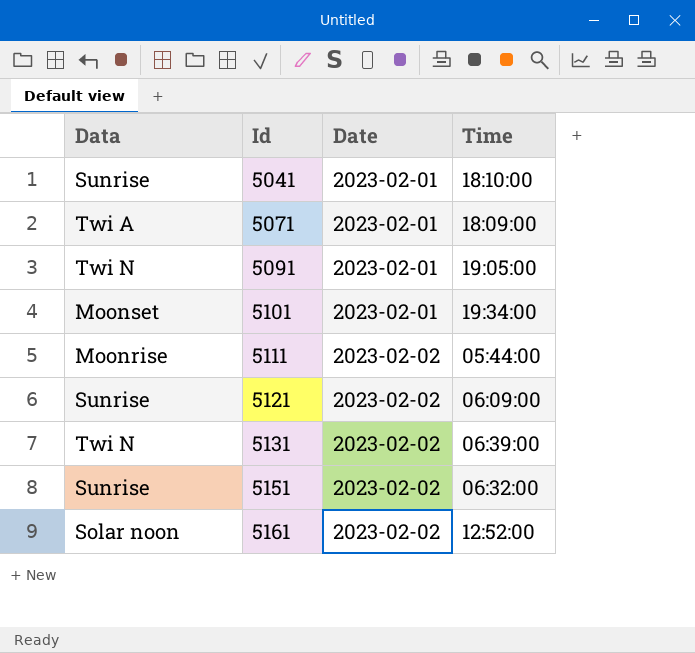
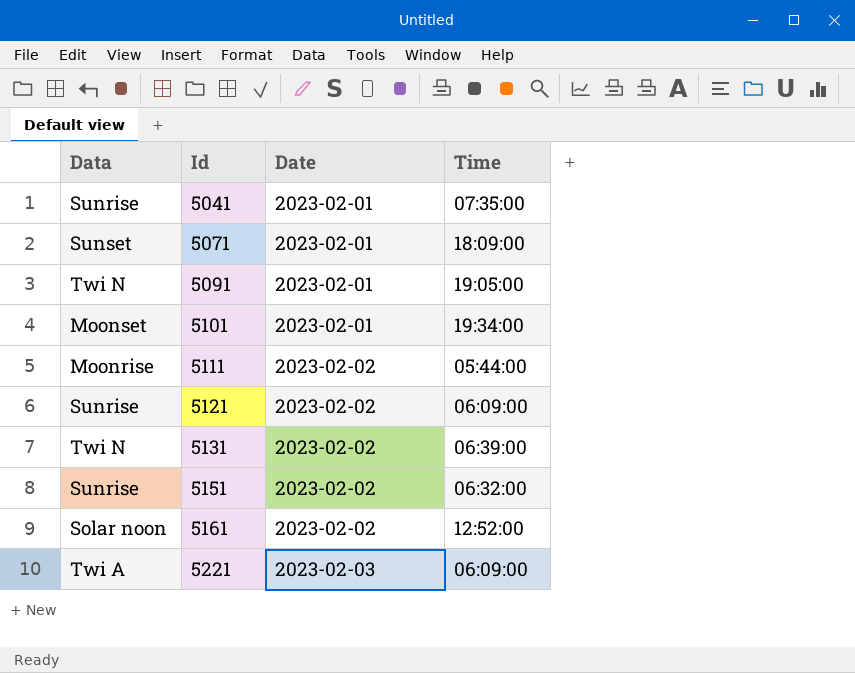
5041 | Time: 18:10:00 -> 07:35:00
5071 | Data: Twi A -> Sunset
row 5221: none -> Twi A | 2023-02-03 | 06:09:00

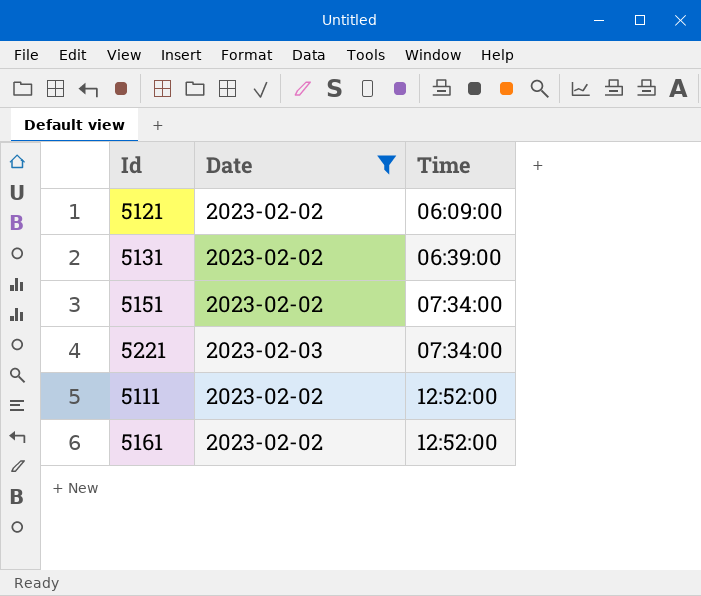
filter: none -> Date != 2023-02-01
row order: Id ascending -> Time ascending
column Data | position: 1 -> none
5151 | Time: 06:32:00 -> 07:34:00
5221 | Time: 06:09:00 -> 07:34:00
5111 | Time: 05:44:00 -> 12:52:00

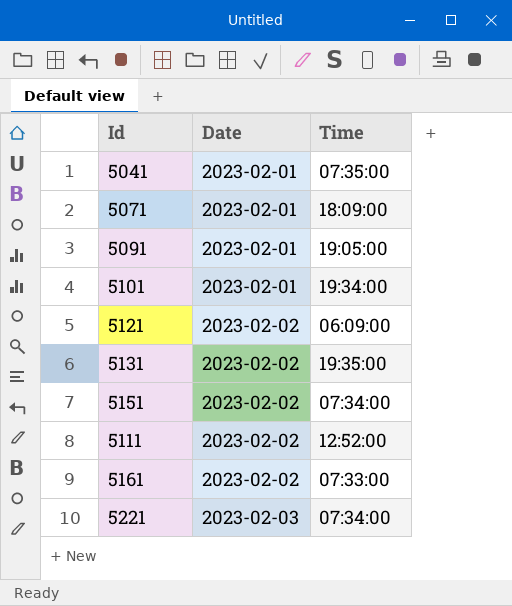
filter: Date != 2023-02-01 -> none
row order: Time ascending -> Date ascending
5131 | Time: 06:39:00 -> 19:35:00
5161 | Time: 12:52:00 -> 07:33:00

